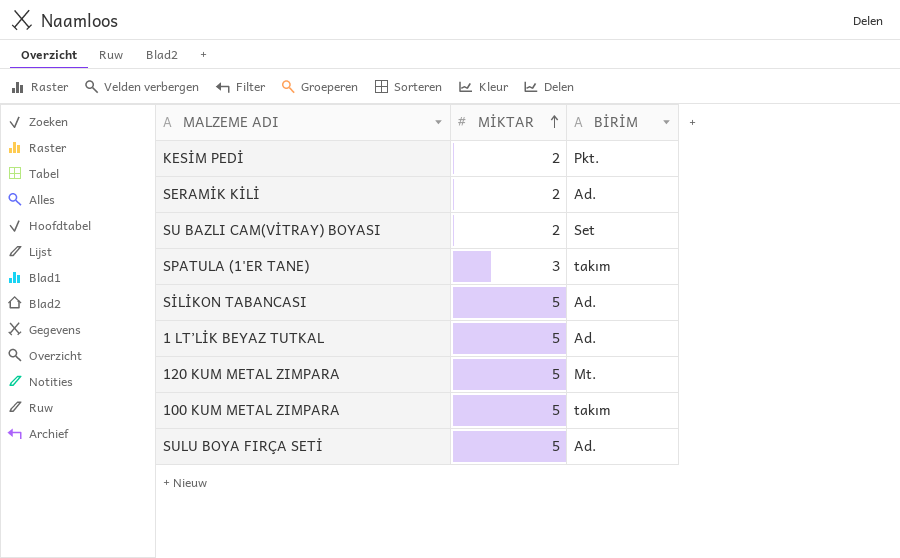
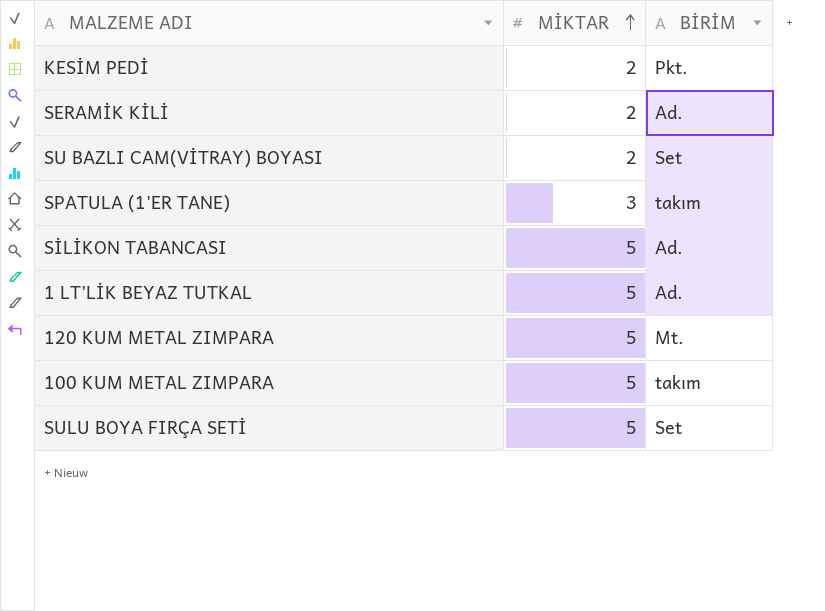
SULU BOYA FIRÇA SETİ | BİRİM: Ad. -> Set

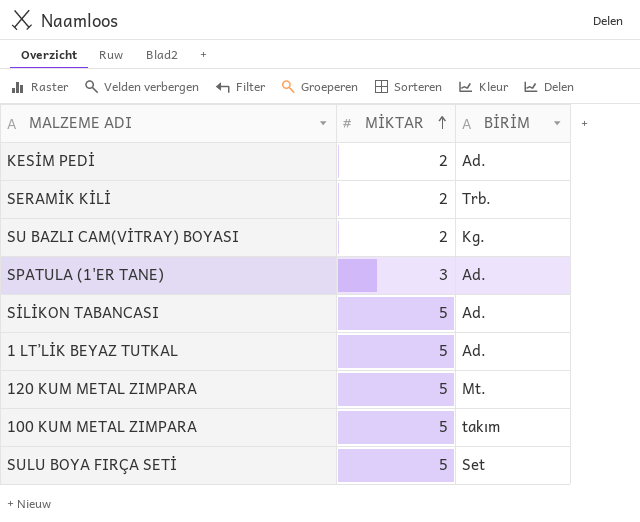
KESİM PEDİ | BİRİM: Pkt. -> Ad.
SERAMİK KİLİ | BİRİM: Ad. -> Trb.
SU BAZLI CAM(VİTRAY) BOYASI | BİRİM: Set -> Kg.
SPATULA (1'ER TANE) | BİRİM: takım -> Ad.

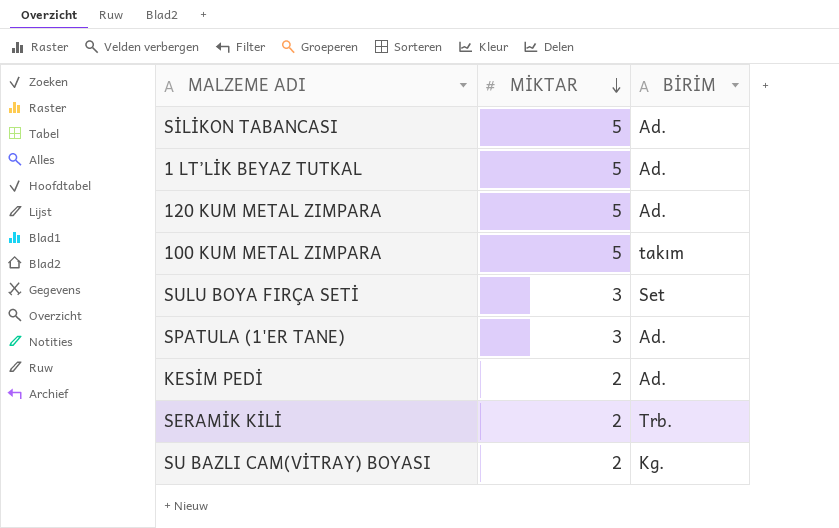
row order: MİKTAR ascending -> MİKTAR descending
120 KUM METAL ZIMPARA | BİRİM: Mt. -> Ad.
SULU BOYA FIRÇA SETİ | MİKTAR: 5 -> 3

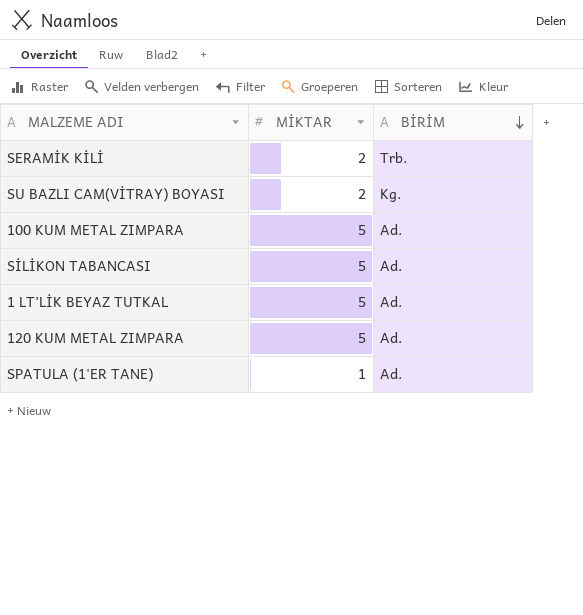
row order: MİKTAR descending -> BİRİM descending
row SULU BOYA FIRÇA SETİ: 3 | Set -> none
row KESİM PEDİ: 2 | Ad. -> none
100 KUM METAL ZIMPARA | BİRİM: takım -> Ad.
SPATULA (1'ER TANE) | MİKTAR: 3 -> 1

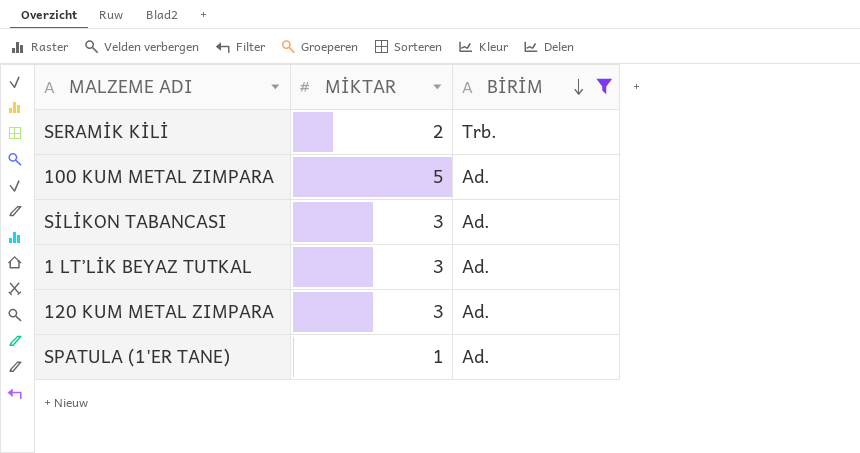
filter: none -> BİRİM != Kg.
SİLİKON TABANCASI | MİKTAR: 5 -> 3
1 LT’LİK BEYAZ TUTKAL | MİKTAR: 5 -> 3
120 KUM METAL ZIMPARA | MİKTAR: 5 -> 3

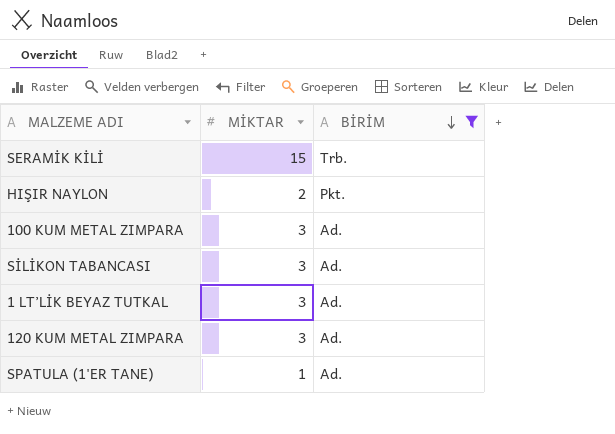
SERAMİK KİLİ | MİKTAR: 2 -> 15
row HIŞIR NAYLON: none -> 2 | Pkt.
100 KUM METAL ZIMPARA | MİKTAR: 5 -> 3

